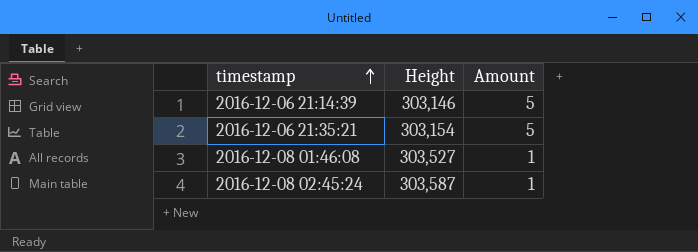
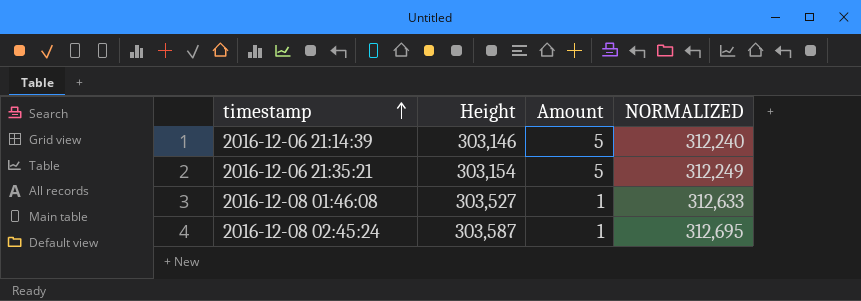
column NORMALIZED | formula: none -> [Height] * 1.03

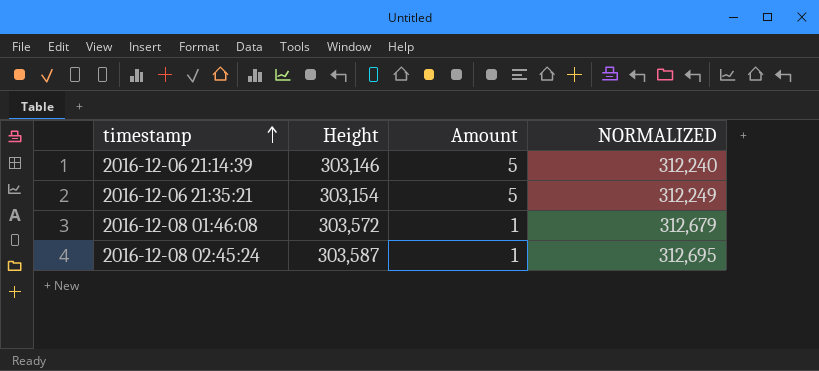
2016-12-08 01:46:08 | Height: 303,527 -> 303,572
2016-12-08 01:46:08 | NORMALIZED: 312,633 -> 312,679

